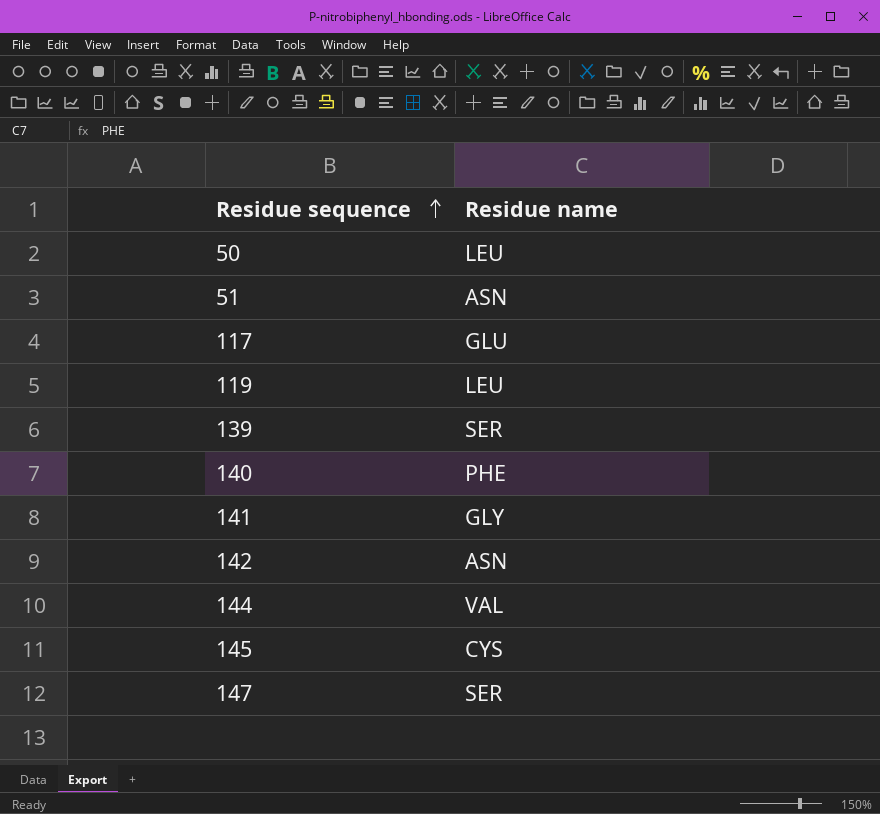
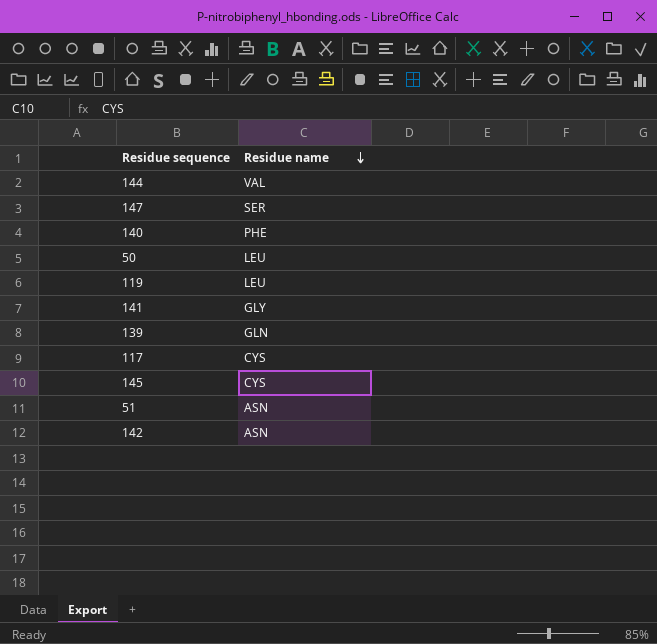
row order: Residue sequence ascending -> Residue name descending
139 | Residue name: SER -> GLN
117 | Residue name: GLU -> CYS

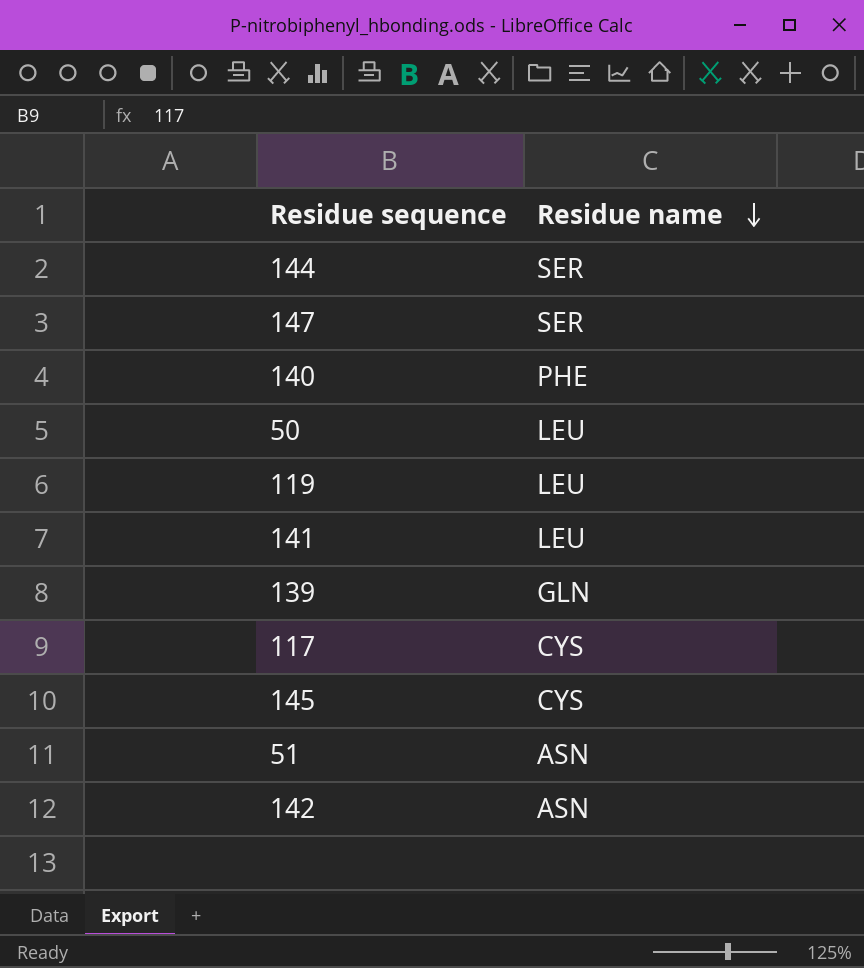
144 | Residue name: VAL -> SER
141 | Residue name: GLY -> LEU

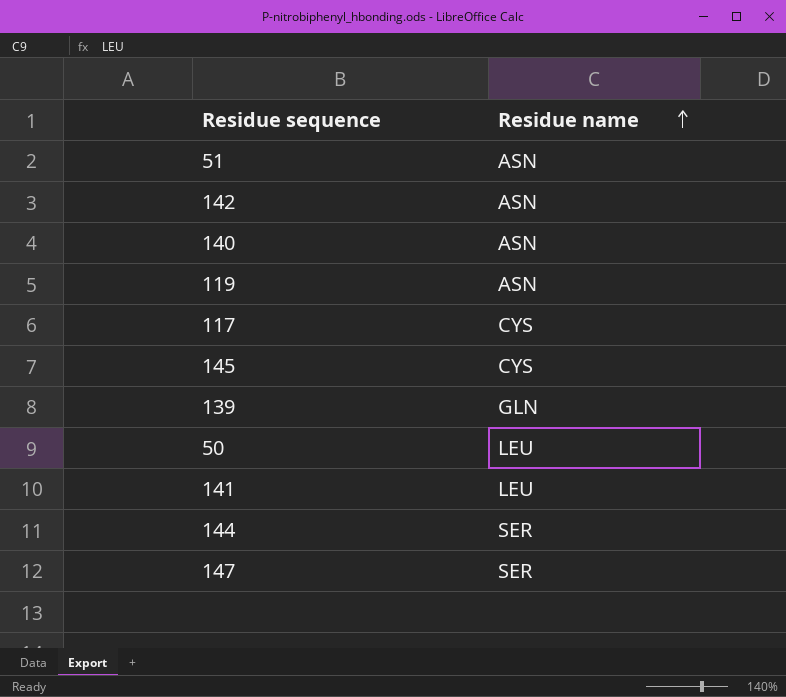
row order: Residue name descending -> Residue name ascending
140 | Residue name: PHE -> ASN
119 | Residue name: LEU -> ASN

